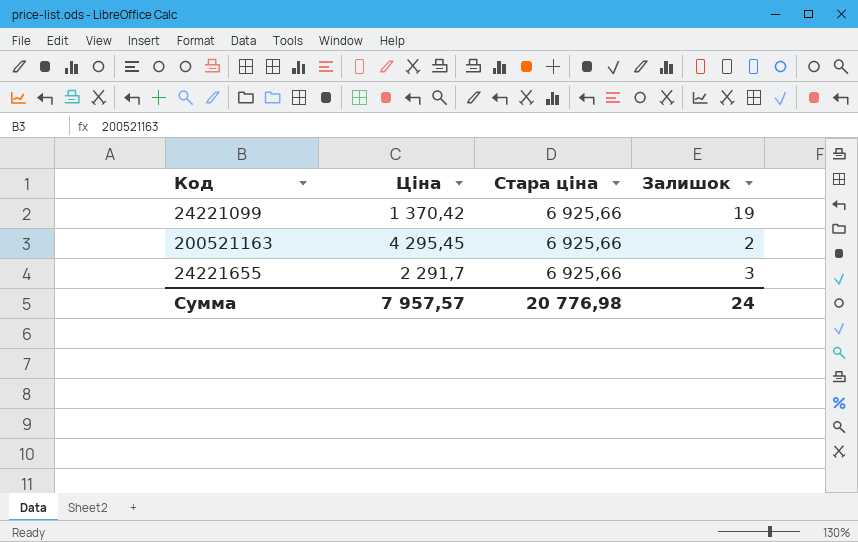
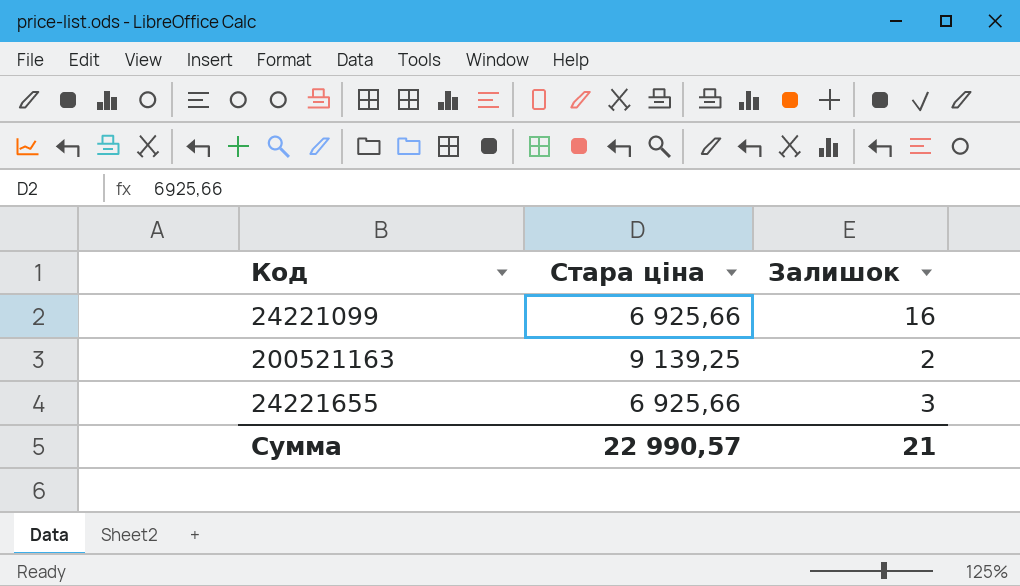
column Ціна | position: 2 -> none
24221099 | Залишок: 19 -> 16
200521163 | Стара ціна: 6 925,66 -> 9 139,25
Сумма | Стара ціна: 20 776,98 -> 22 990,57
Сумма | Залишок: 24 -> 21

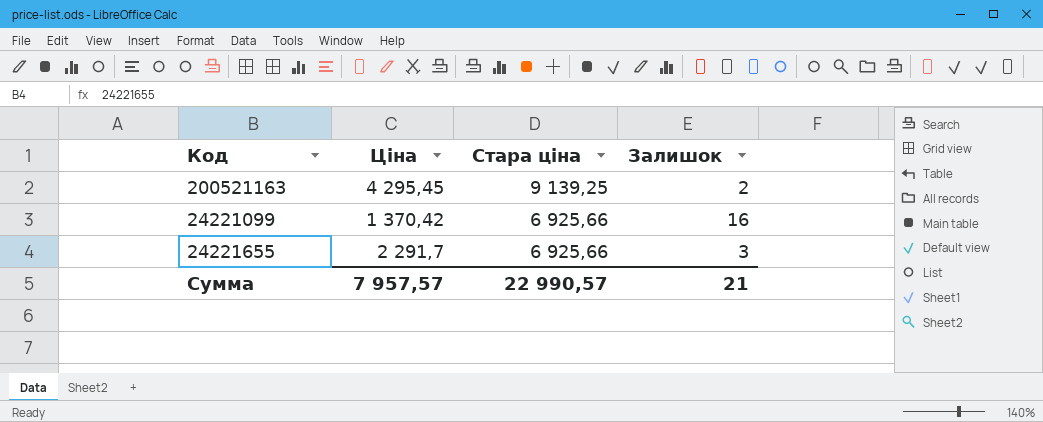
row order: none -> Стара ціна descending
column Ціна | position: none -> 2

